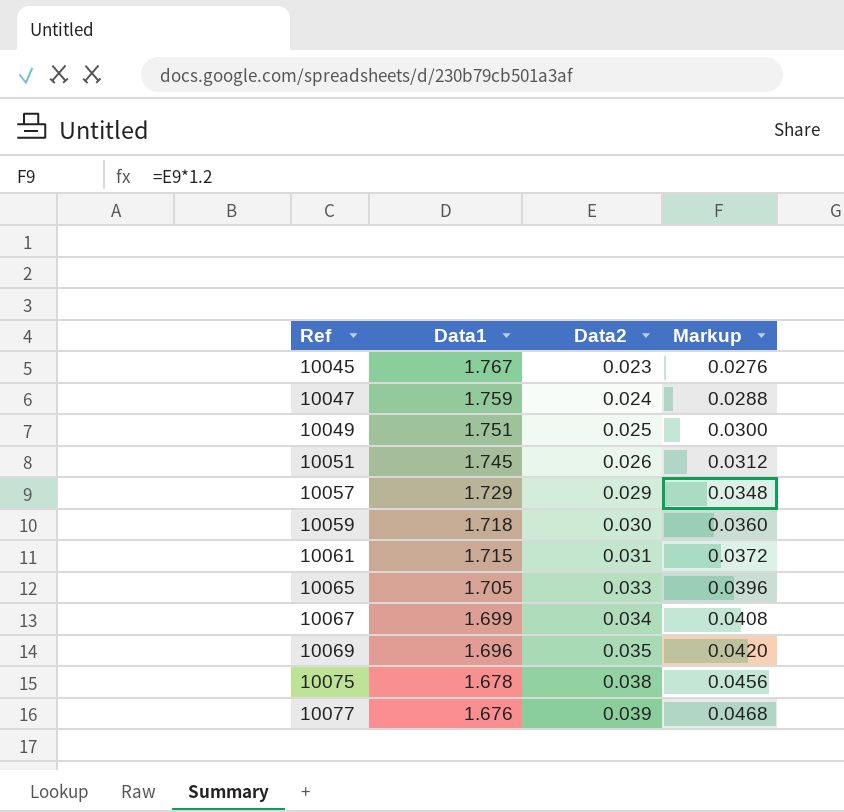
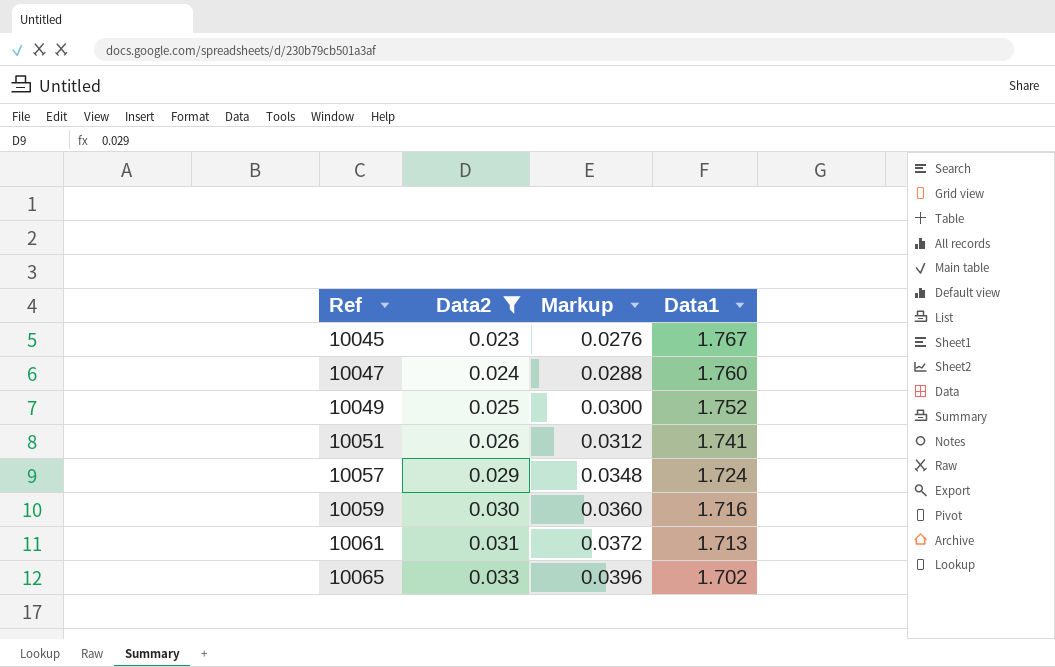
filter: none -> Data2 <= 0.033
column Data1 | position: 2 -> 4
10047 | Data1: 1.759 -> 1.760
10049 | Data1: 1.751 -> 1.752
10051 | Data1: 1.745 -> 1.741
10057 | Data1: 1.729 -> 1.724
10059 | Data1: 1.718 -> 1.716
10061 | Data1: 1.715 -> 1.713
10065 | Data1: 1.705 -> 1.702

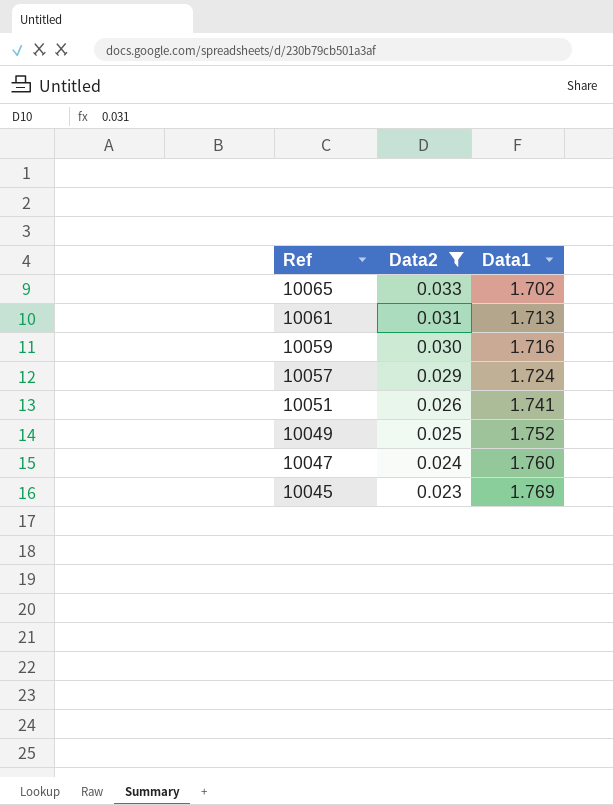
row order: Ref ascending -> Ref descending
column Markup | formula: [Data2] * 1.2 -> none
10045 | Data1: 1.767 -> 1.769

